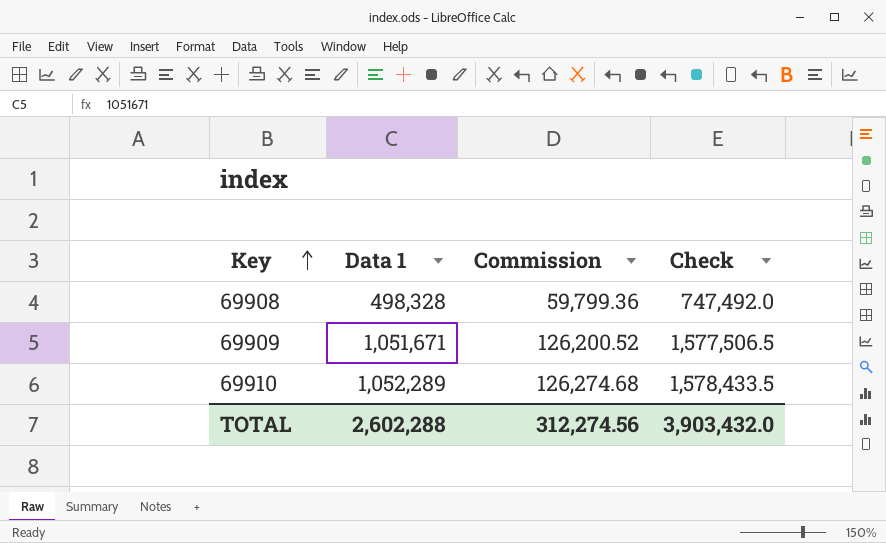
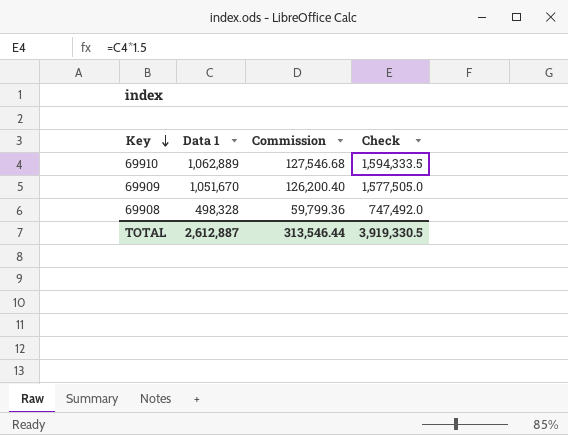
row order: Key ascending -> Key descending
69910 | Data 1: 1,052,289 -> 1,062,889
69910 | Commission: 126,274.68 -> 127,546.68
69910 | Check: 1,578,433.5 -> 1,594,333.5
69909 | Data 1: 1,051,671 -> 1,051,670
69909 | Commission: 126,200.52 -> 126,200.40
69909 | Check: 1,577,506.5 -> 1,577,505.0
TOTAL | Data 1: 2,602,288 -> 2,612,887
TOTAL | Commission: 312,274.56 -> 313,546.44
TOTAL | Check: 3,903,432.0 -> 3,919,330.5

